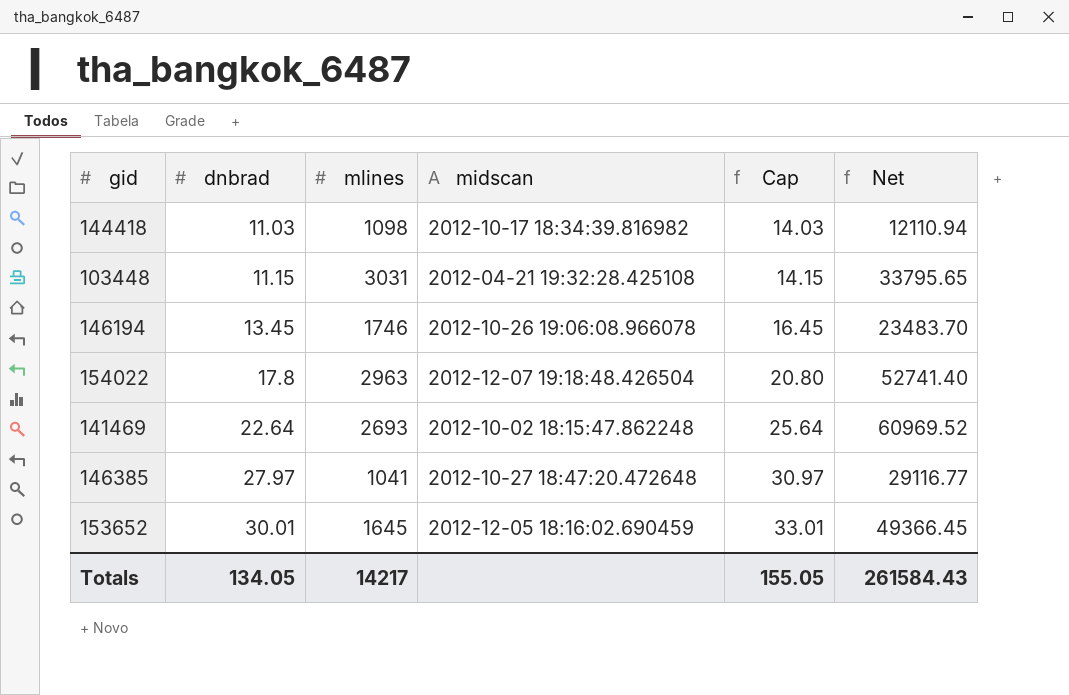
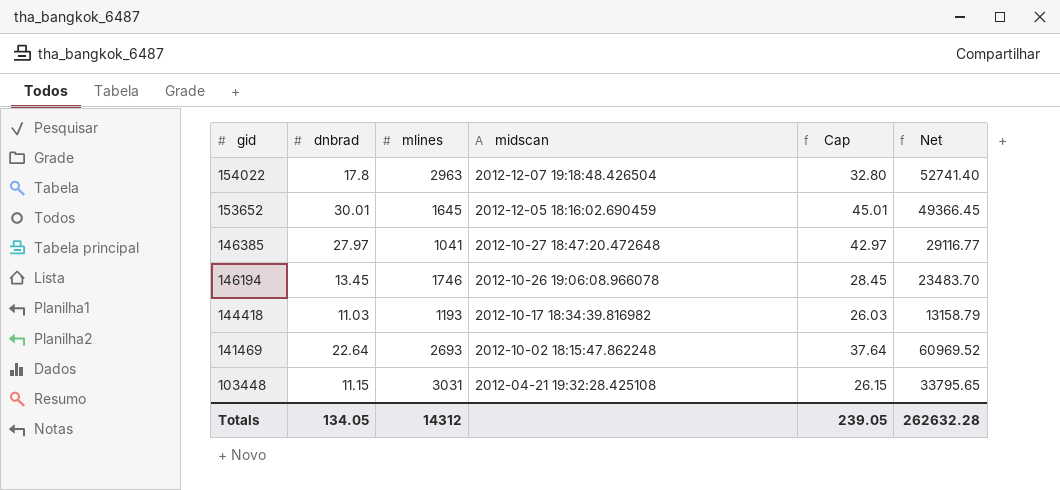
row order: dnbrad ascending -> gid descending
column Cap | formula: [dnbrad] + 3 -> [dnbrad] + 15
144418 | mlines: 1098 -> 1193
144418 | Net: 12110.94 -> 13158.79
Totals | mlines: 14217 -> 14312
Totals | Cap: 155.05 -> 239.05
Totals | Net: 261584.43 -> 262632.28

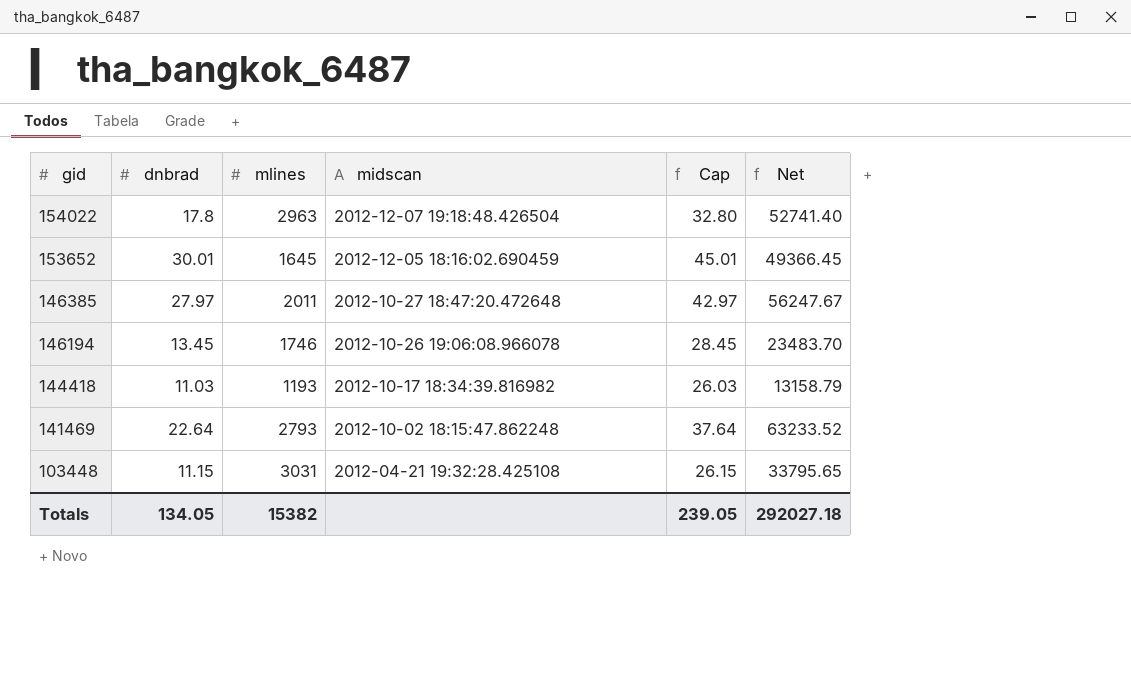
146385 | mlines: 1041 -> 2011
146385 | Net: 29116.77 -> 56247.67
141469 | mlines: 2693 -> 2793
141469 | Net: 60969.52 -> 63233.52
Totals | mlines: 14312 -> 15382
Totals | Net: 262632.28 -> 292027.18

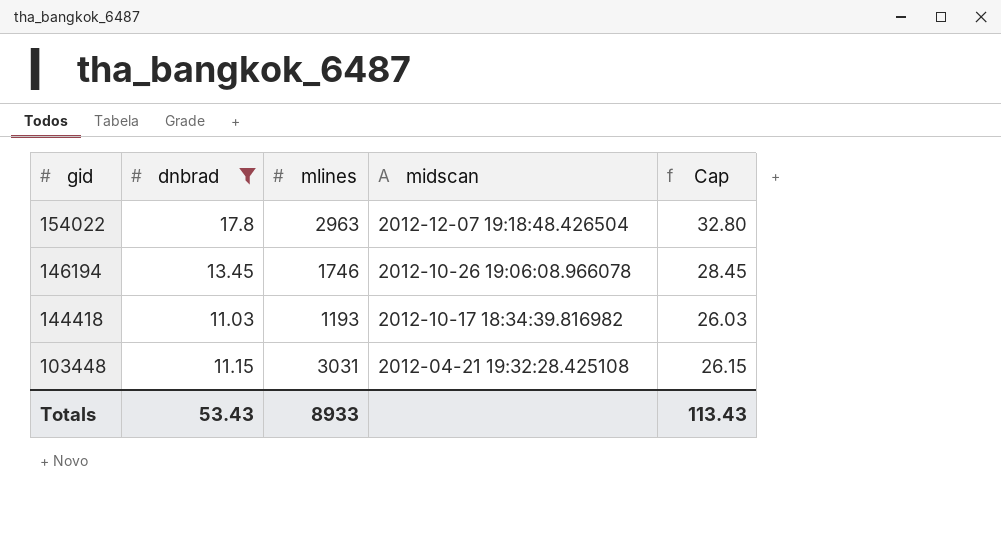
filter: none -> dnbrad <= 17.8
column Net | formula: [dnbrad] * [mlines] -> none
Totals | dnbrad: 134.05 -> 53.43
Totals | mlines: 15382 -> 8933
Totals | Cap: 239.05 -> 113.43

